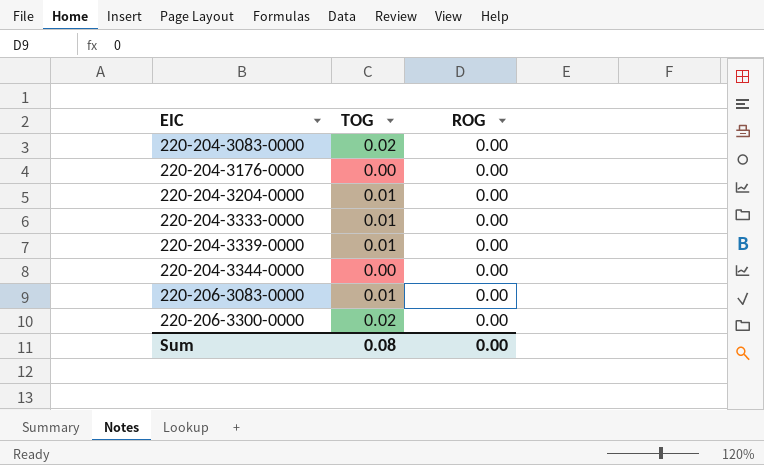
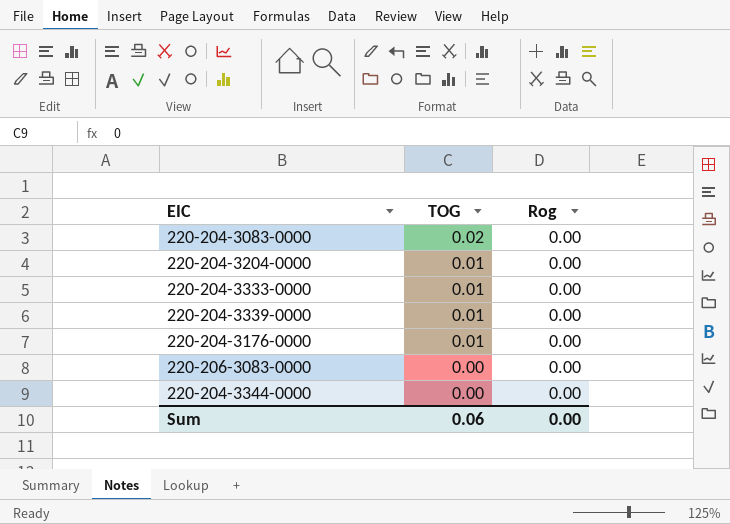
row order: EIC ascending -> TOG descending
column name: ROG -> Rog
row 220-206-3300-0000: 0.02 | 0.00 -> none
220-204-3176-0000 | TOG: 0.00 -> 0.01
220-206-3083-0000 | TOG: 0.01 -> 0.00
Sum | TOG: 0.08 -> 0.06

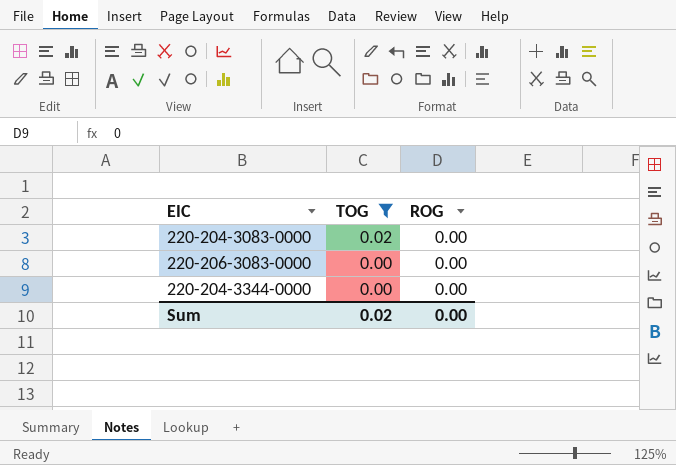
filter: none -> TOG != 0.01
column name: Rog -> ROG
Sum | TOG: 0.06 -> 0.02

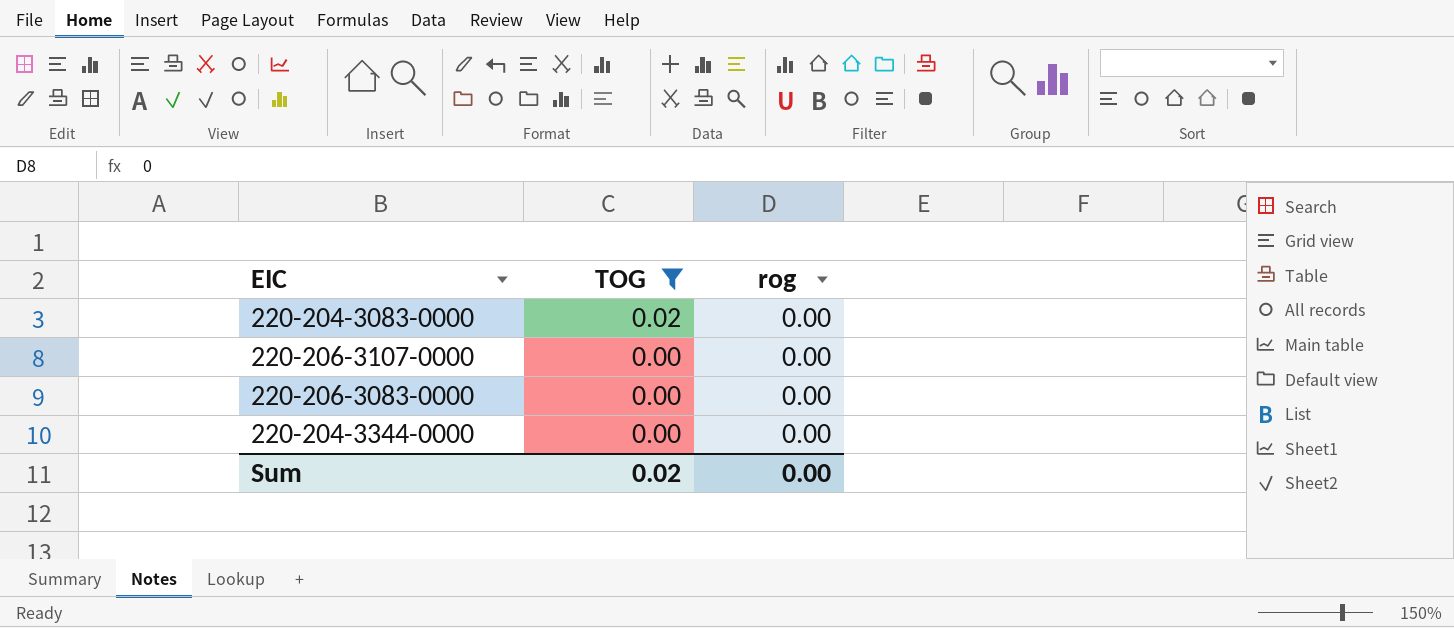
column name: ROG -> rog
row 220-206-3107-0000: none -> 0.00 | 0.00

